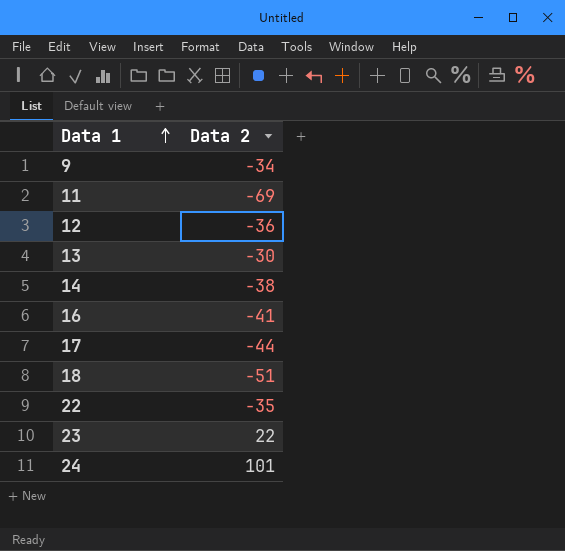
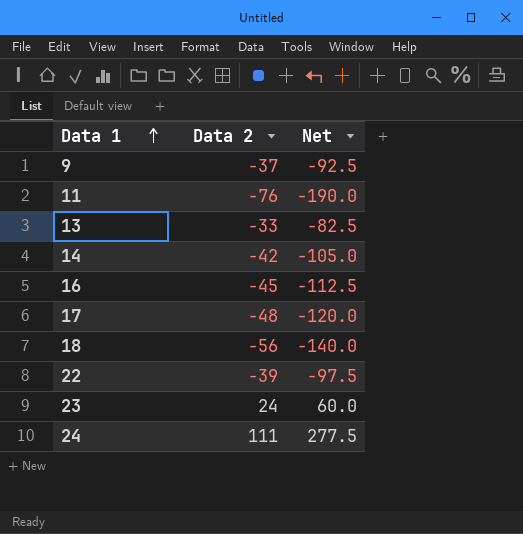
column Net | formula: none -> [Data 2] * 2.5
row 12: -36 -> none
9 | Data 2: -34 -> -37
11 | Data 2: -69 -> -76
13 | Data 2: -30 -> -33
14 | Data 2: -38 -> -42
16 | Data 2: -41 -> -45
17 | Data 2: -44 -> -48
18 | Data 2: -51 -> -56
22 | Data 2: -35 -> -39
23 | Data 2: 22 -> 24
24 | Data 2: 101 -> 111

